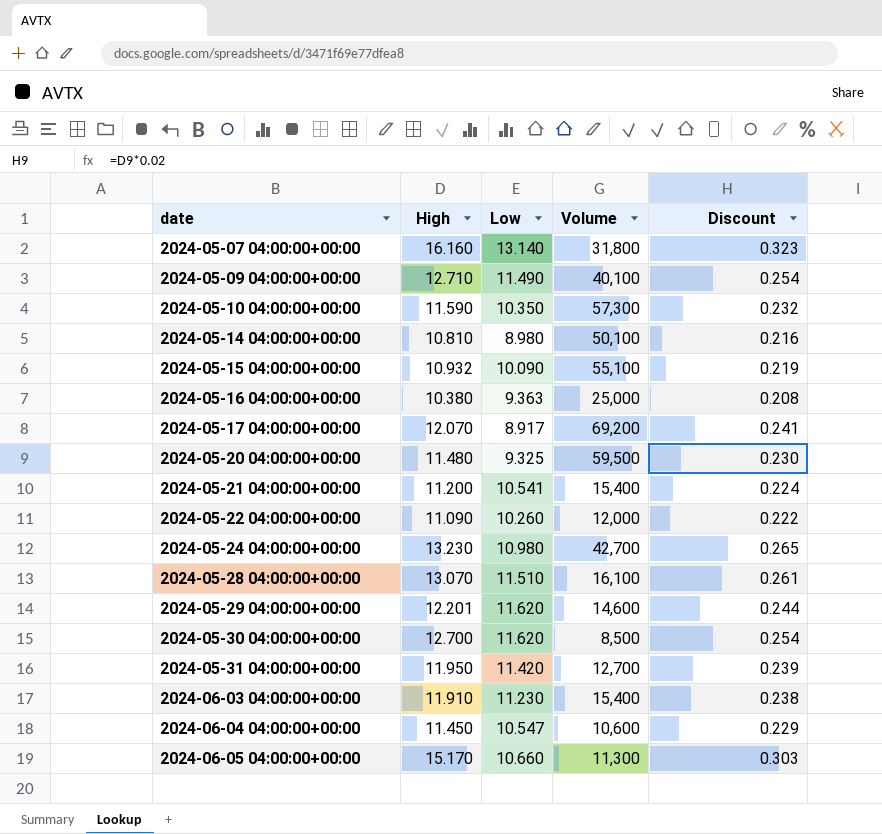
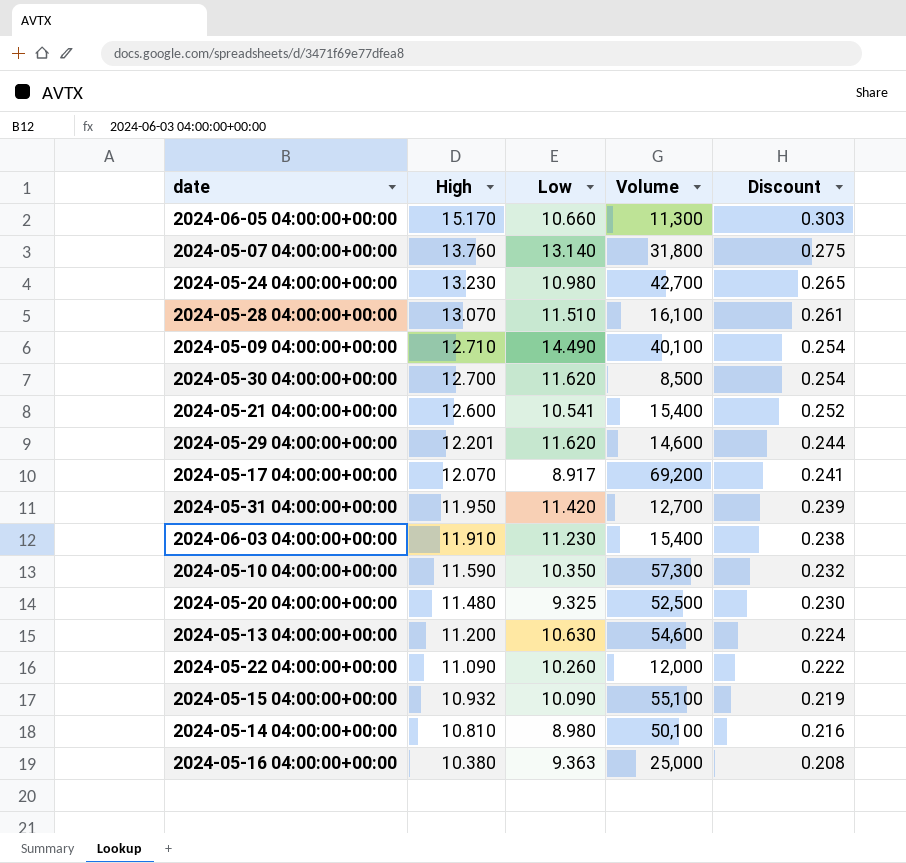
row order: date ascending -> High descending
row 2024-06-04 04:00:00+00:00: 11.450 | 10.547 | 10,600 | 0.229 -> none
2024-05-07 04:00:00+00:00 | High: 16.160 -> 13.760
2024-05-07 04:00:00+00:00 | Discount: 0.323 -> 0.275
2024-05-09 04:00:00+00:00 | Low: 11.490 -> 14.490
2024-05-21 04:00:00+00:00 | High: 11.200 -> 12.600
2024-05-21 04:00:00+00:00 | Discount: 0.224 -> 0.252
2024-05-20 04:00:00+00:00 | Volume: 59,500 -> 52,500
row 2024-05-13 04:00:00+00:00: none -> 11.200 | 10.630 | 54,600 | 0.224

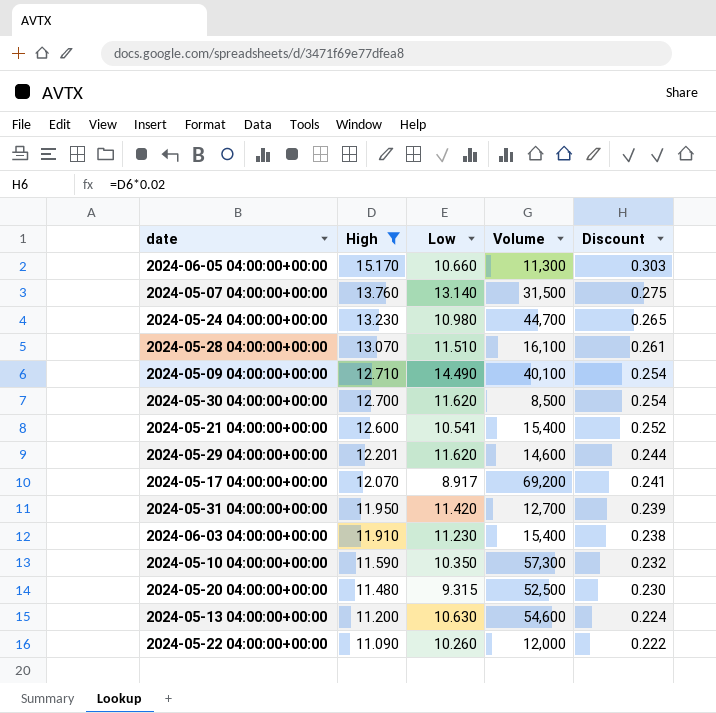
filter: none -> High >= 11.090
2024-05-07 04:00:00+00:00 | Volume: 31,800 -> 31,500
2024-05-24 04:00:00+00:00 | Volume: 42,700 -> 44,700
2024-05-20 04:00:00+00:00 | Low: 9.325 -> 9.315

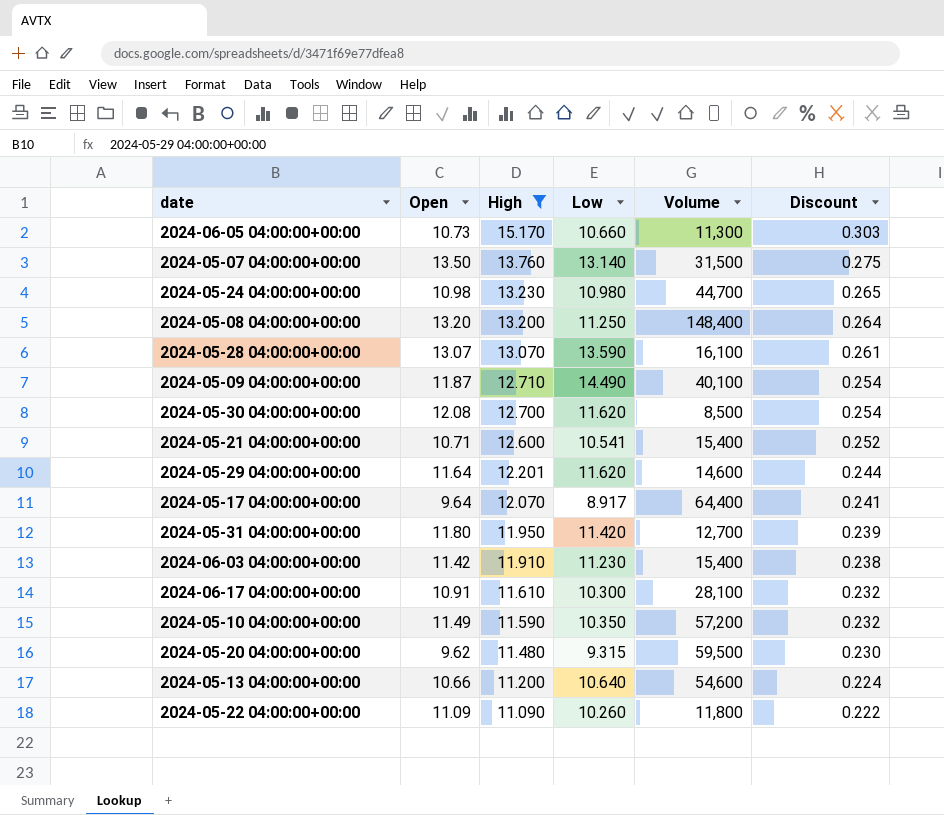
column Open | position: none -> 2
row 2024-05-08 04:00:00+00:00: none -> 13.20 | 13.200 | 11.250 | 148,400 | 0.264
2024-05-28 04:00:00+00:00 | Low: 11.510 -> 13.590
2024-05-17 04:00:00+00:00 | Volume: 69,200 -> 64,400
row 2024-06-17 04:00:00+00:00: none -> 10.91 | 11.610 | 10.300 | 28,100 | 0.232
2024-05-10 04:00:00+00:00 | Volume: 57,300 -> 57,200
2024-05-20 04:00:00+00:00 | Volume: 52,500 -> 59,500
2024-05-13 04:00:00+00:00 | Low: 10.630 -> 10.640
2024-05-22 04:00:00+00:00 | Volume: 12,000 -> 11,800

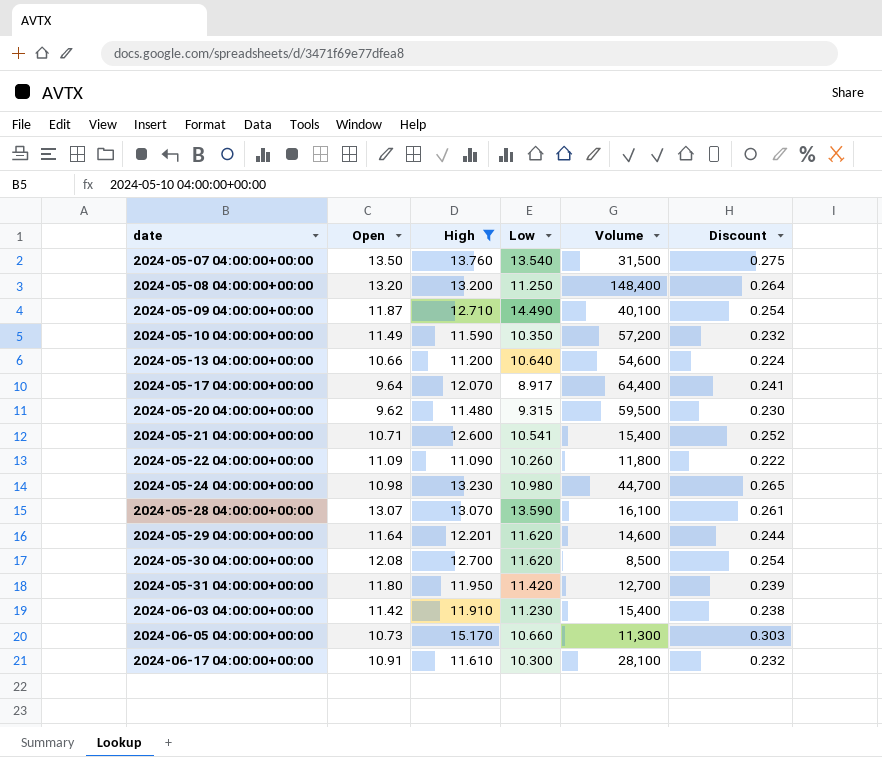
row order: High descending -> date ascending
2024-05-07 04:00:00+00:00 | Low: 13.140 -> 13.540

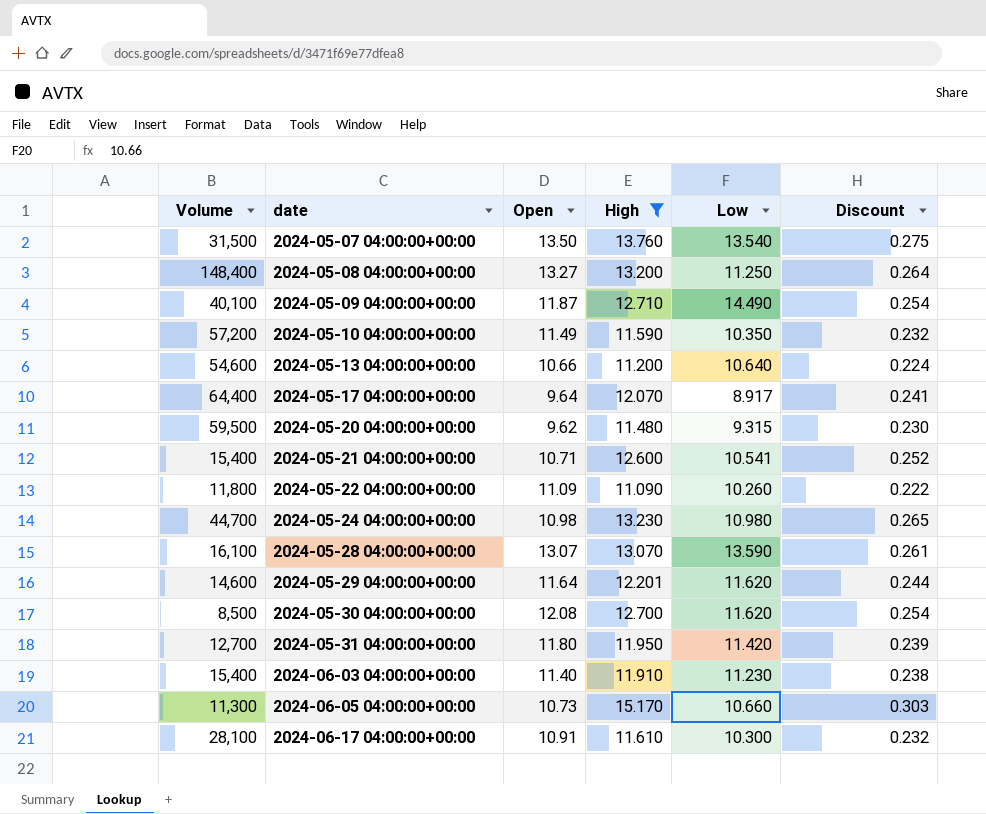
column Volume | position: 5 -> 1
2024-05-08 04:00:00+00:00 | Open: 13.20 -> 13.27
2024-06-03 04:00:00+00:00 | Open: 11.42 -> 11.40

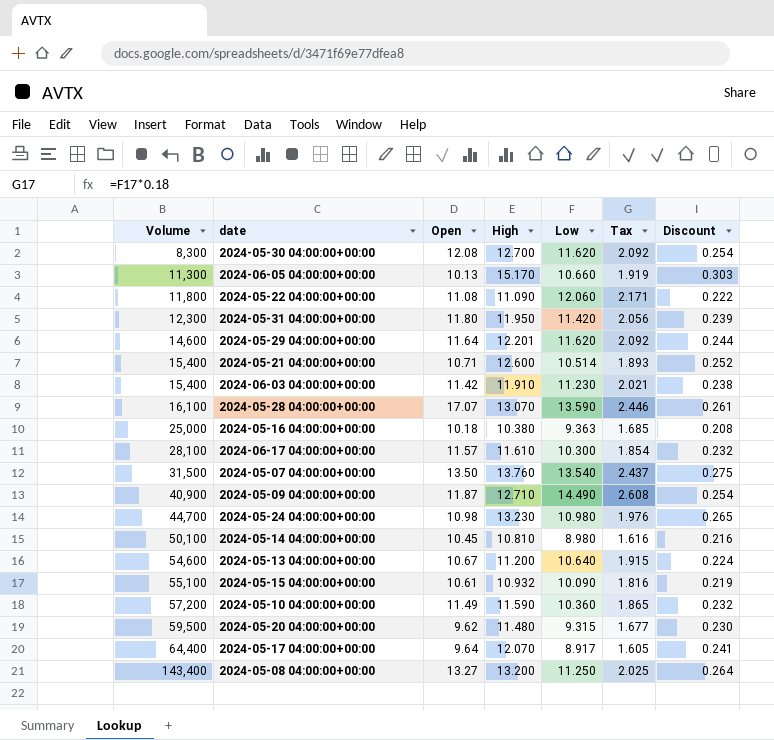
filter: High >= 11.090 -> none
row order: date ascending -> Volume ascending
column Tax | formula: none -> [Low] * 0.18
2024-05-30 04:00:00+00:00 | Volume: 8,500 -> 8,300
2024-06-05 04:00:00+00:00 | Open: 10.73 -> 10.13
2024-05-22 04:00:00+00:00 | Open: 11.09 -> 11.08
2024-05-22 04:00:00+00:00 | Low: 10.260 -> 12.060
2024-05-31 04:00:00+00:00 | Volume: 12,700 -> 12,300
2024-05-21 04:00:00+00:00 | Low: 10.541 -> 10.514
2024-06-03 04:00:00+00:00 | Open: 11.40 -> 11.42
2024-05-28 04:00:00+00:00 | Open: 13.07 -> 17.07
2024-06-17 04:00:00+00:00 | Open: 10.91 -> 11.57
2024-05-09 04:00:00+00:00 | Volume: 40,100 -> 40,900
2024-05-13 04:00:00+00:00 | Open: 10.66 -> 10.67
2024-05-10 04:00:00+00:00 | Low: 10.350 -> 10.360
2024-05-08 04:00:00+00:00 | Volume: 148,400 -> 143,400

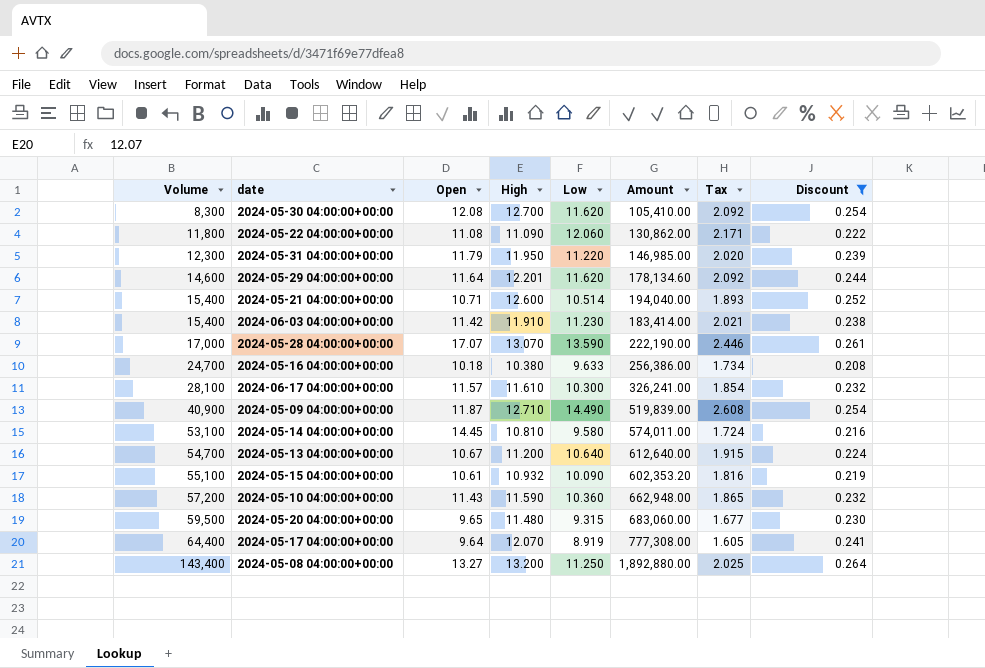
filter: none -> Discount <= 0.264
column Amount | formula: none -> [Volume] * [High]
2024-05-31 04:00:00+00:00 | Open: 11.80 -> 11.79
2024-05-31 04:00:00+00:00 | Low: 11.420 -> 11.220
2024-05-31 04:00:00+00:00 | Tax: 2.056 -> 2.020
2024-05-28 04:00:00+00:00 | Volume: 16,100 -> 17,000
2024-05-16 04:00:00+00:00 | Volume: 25,000 -> 24,700
2024-05-16 04:00:00+00:00 | Low: 9.363 -> 9.633
2024-05-16 04:00:00+00:00 | Tax: 1.685 -> 1.734
2024-05-14 04:00:00+00:00 | Volume: 50,100 -> 53,100
2024-05-14 04:00:00+00:00 | Open: 10.45 -> 14.45
2024-05-14 04:00:00+00:00 | Low: 8.980 -> 9.580
2024-05-14 04:00:00+00:00 | Tax: 1.616 -> 1.724
2024-05-13 04:00:00+00:00 | Volume: 54,600 -> 54,700
2024-05-10 04:00:00+00:00 | Open: 11.49 -> 11.43
2024-05-20 04:00:00+00:00 | Open: 9.62 -> 9.65
2024-05-17 04:00:00+00:00 | Low: 8.917 -> 8.919

